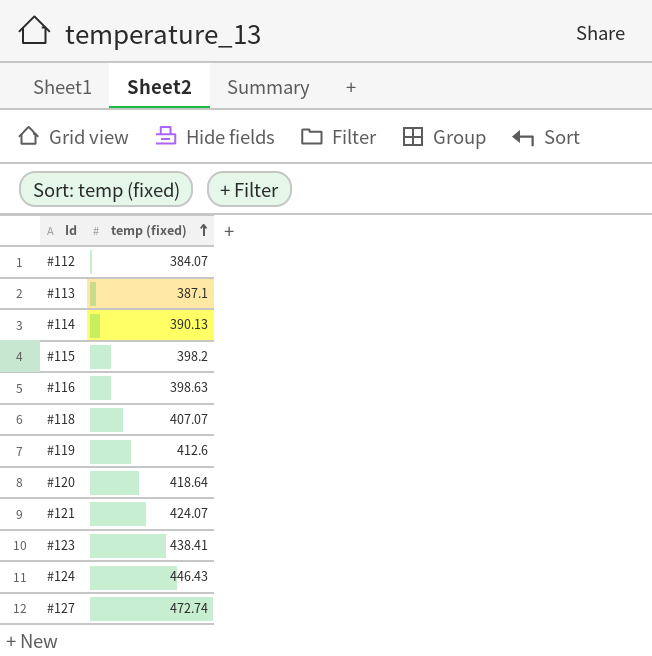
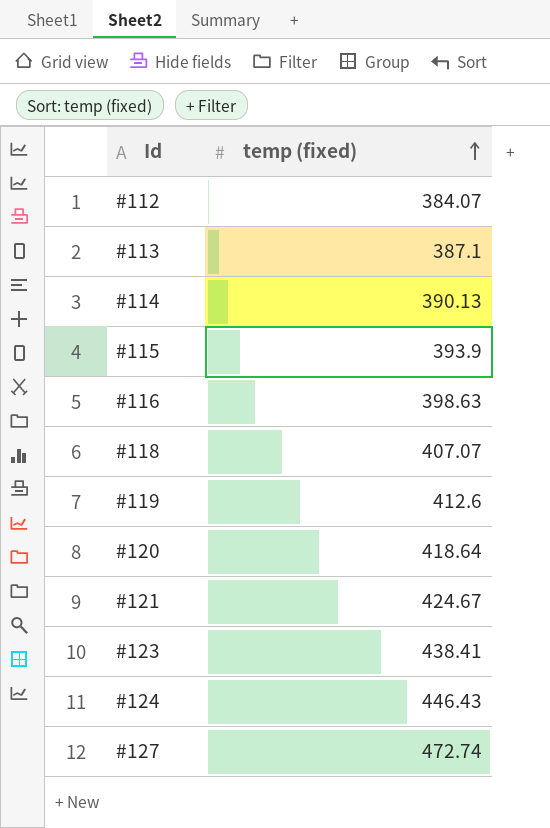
#115 | temp (fixed): 398.2 -> 393.9
#121 | temp (fixed): 424.07 -> 424.67

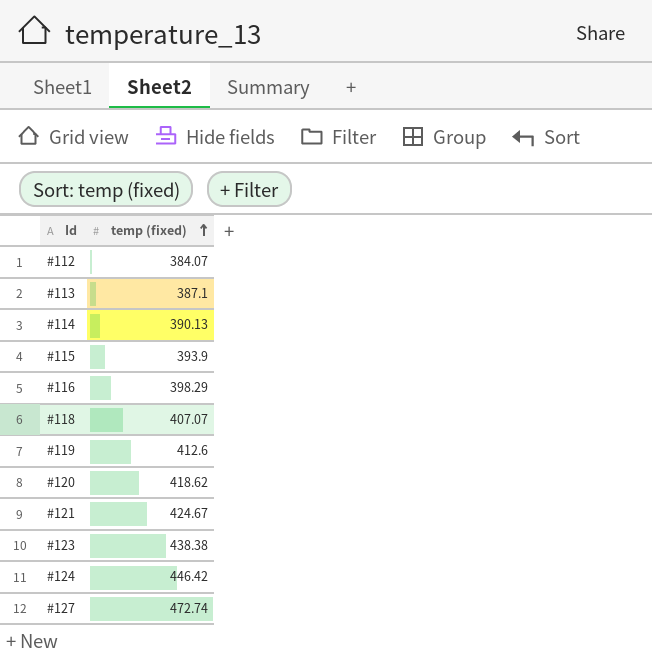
#116 | temp (fixed): 398.63 -> 398.29
#120 | temp (fixed): 418.64 -> 418.62
#123 | temp (fixed): 438.41 -> 438.38
#124 | temp (fixed): 446.43 -> 446.42

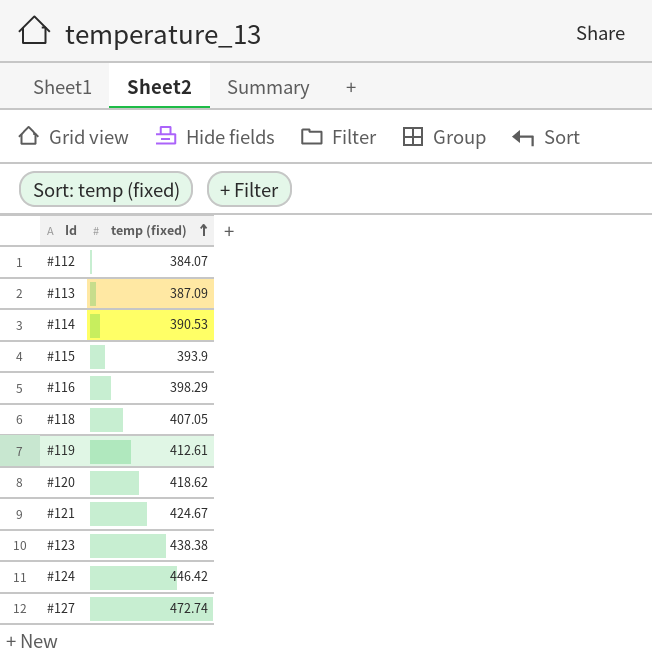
#113 | temp (fixed): 387.1 -> 387.09
#114 | temp (fixed): 390.13 -> 390.53
#118 | temp (fixed): 407.07 -> 407.05
#119 | temp (fixed): 412.6 -> 412.61

